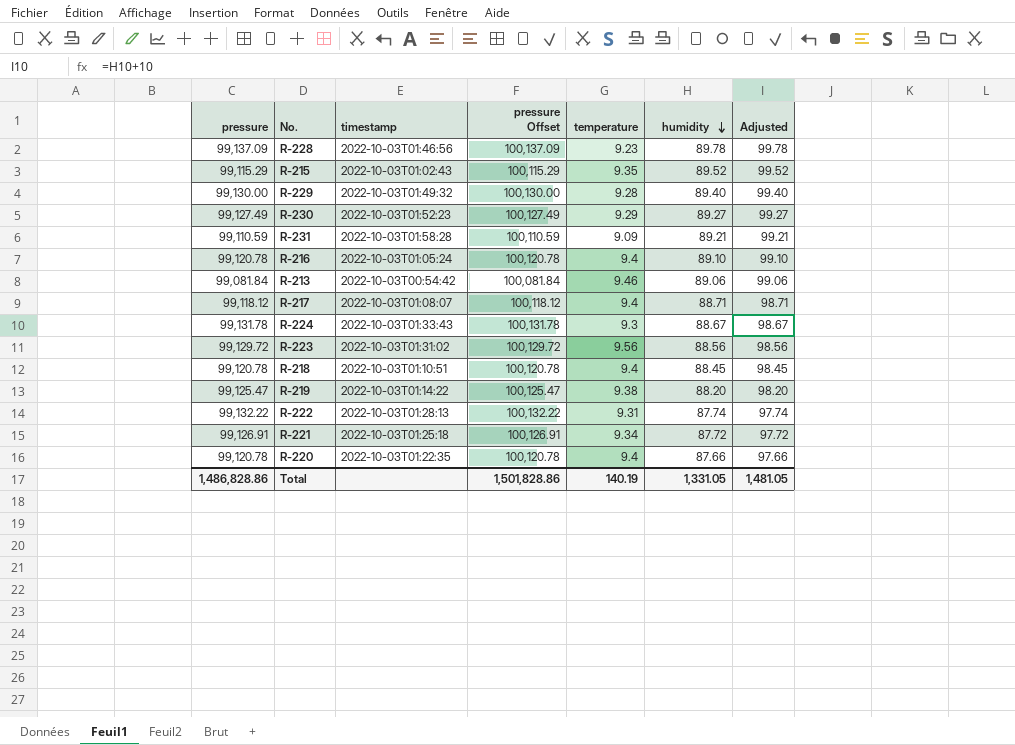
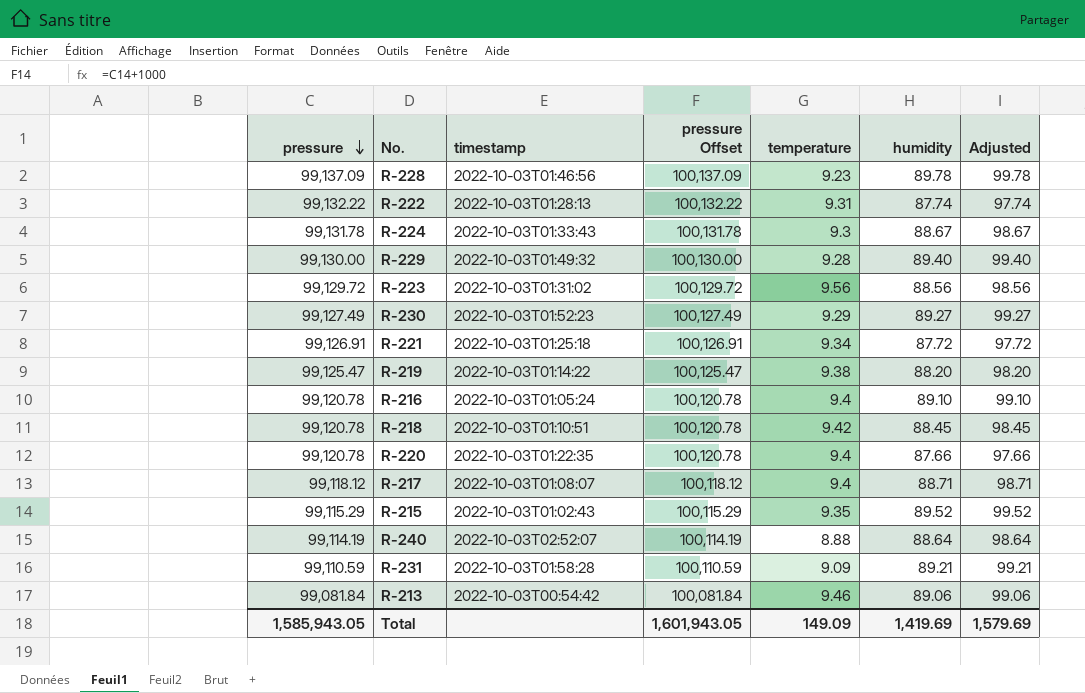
row order: humidity descending -> pressure descending
R-218 | temperature: 9.4 -> 9.42
row R-240: none -> 99,114.19 | 2022-10-03T02:52:07 | 100,114.19 | 8.88 | 88.64 | 98.64
Total | pressure: 1,486,828.86 -> 1,585,943.05
Total | pressure Offset: 1,501,828.86 -> 1,601,943.05
Total | temperature: 140.19 -> 149.09
Total | humidity: 1,331.05 -> 1,419.69
Total | Adjusted: 1,481.05 -> 1,579.69

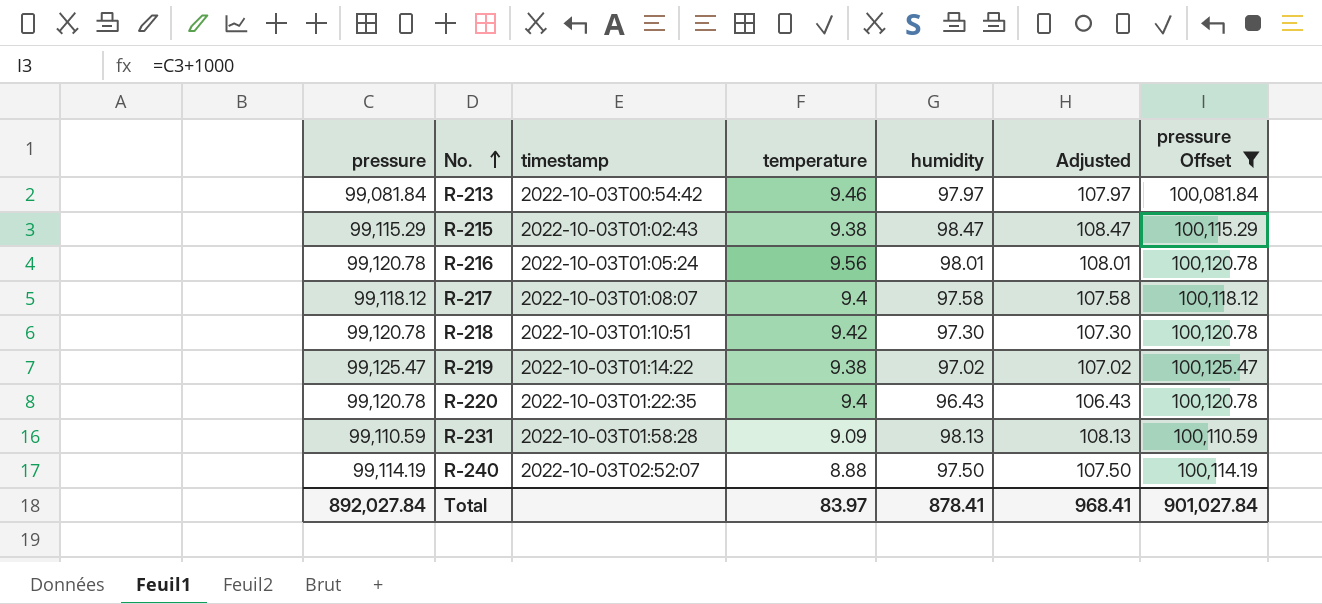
filter: none -> pressure Offset <= 100,125.47
row order: pressure descending -> No. ascending
column pressure Offset | position: 4 -> 7
R-213 | humidity: 89.06 -> 97.97
R-213 | Adjusted: 99.06 -> 107.97
R-215 | temperature: 9.35 -> 9.38
R-215 | humidity: 89.52 -> 98.47
R-215 | Adjusted: 99.52 -> 108.47
R-216 | temperature: 9.4 -> 9.56
R-216 | humidity: 89.10 -> 98.01
R-216 | Adjusted: 99.10 -> 108.01
R-217 | humidity: 88.71 -> 97.58
R-217 | Adjusted: 98.71 -> 107.58
R-218 | humidity: 88.45 -> 97.30
R-218 | Adjusted: 98.45 -> 107.30
R-219 | humidity: 88.20 -> 97.02
R-219 | Adjusted: 98.20 -> 107.02
R-220 | humidity: 87.66 -> 96.43
R-220 | Adjusted: 97.66 -> 106.43
R-231 | humidity: 89.21 -> 98.13
R-231 | Adjusted: 99.21 -> 108.13
R-240 | humidity: 88.64 -> 97.50
R-240 | Adjusted: 98.64 -> 107.50
Total | pressure: 1,585,943.05 -> 892,027.84
Total | temperature: 149.09 -> 83.97
Total | humidity: 1,419.69 -> 878.41
Total | Adjusted: 1,579.69 -> 968.41
Total | pressure Offset: 1,601,943.05 -> 901,027.84

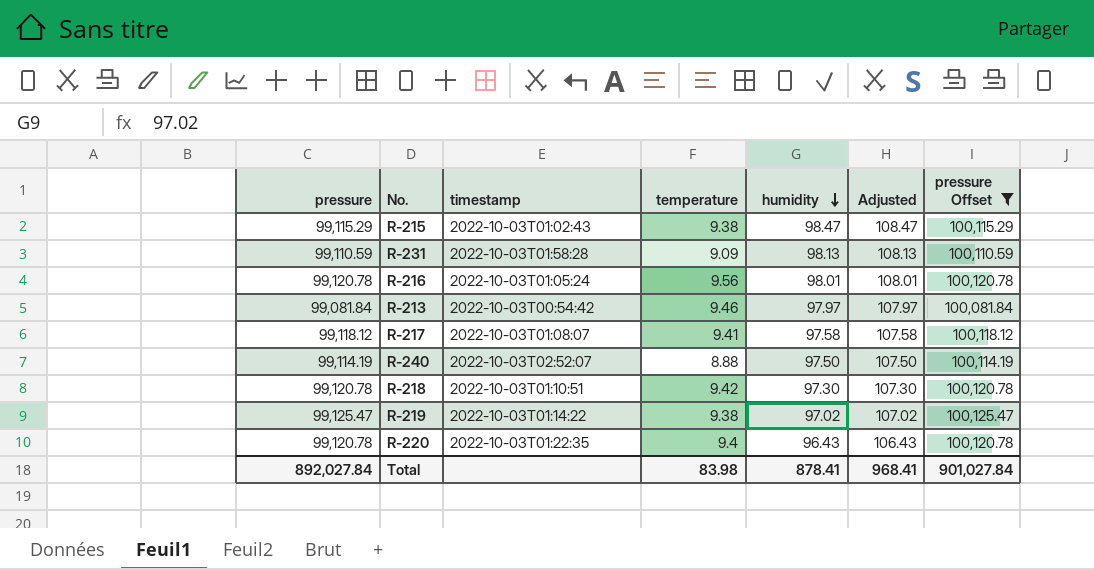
row order: No. ascending -> humidity descending
R-217 | temperature: 9.4 -> 9.41
Total | temperature: 83.97 -> 83.98

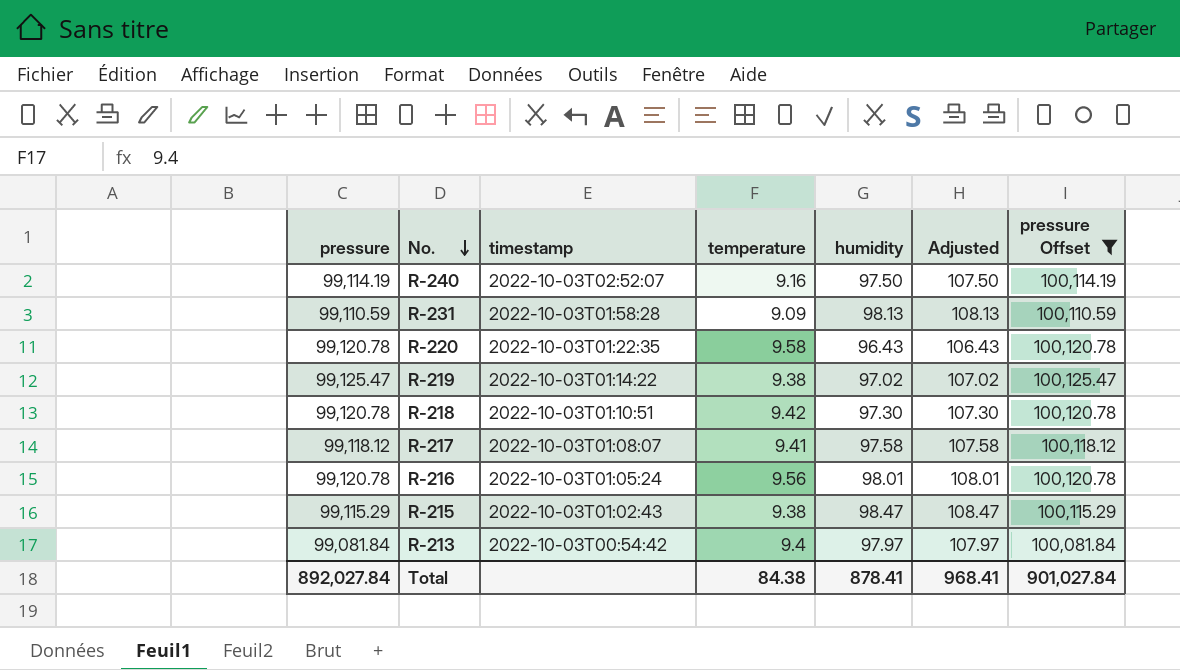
row order: humidity descending -> No. descending
R-240 | temperature: 8.88 -> 9.16
R-220 | temperature: 9.4 -> 9.58
R-213 | temperature: 9.46 -> 9.4
Total | temperature: 83.98 -> 84.38

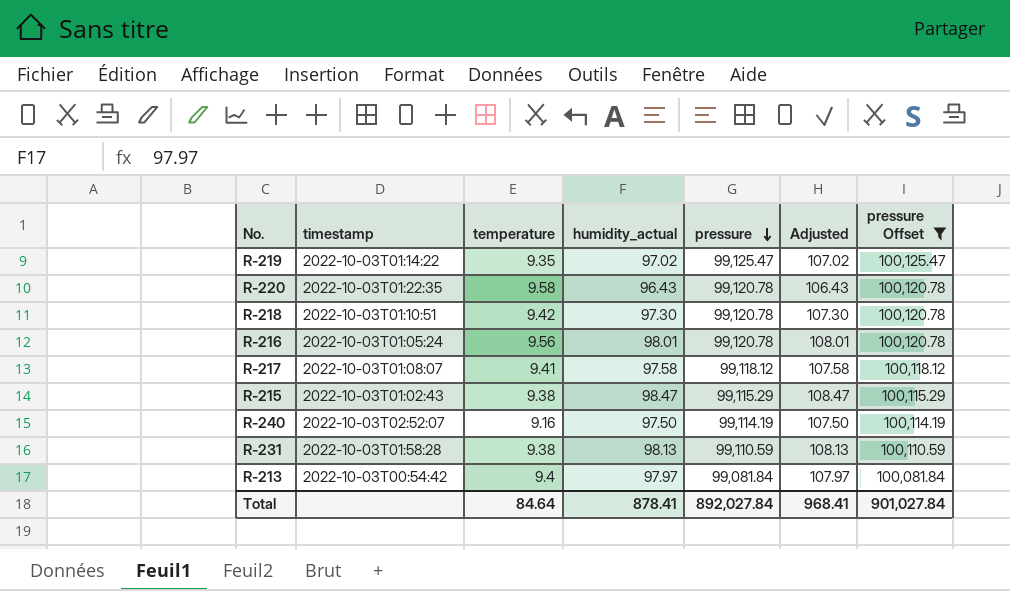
row order: No. descending -> pressure descending
column name: humidity -> humidity_actual
column pressure | position: 1 -> 5
R-219 | temperature: 9.38 -> 9.35
R-231 | temperature: 9.09 -> 9.38
Total | temperature: 84.38 -> 84.64

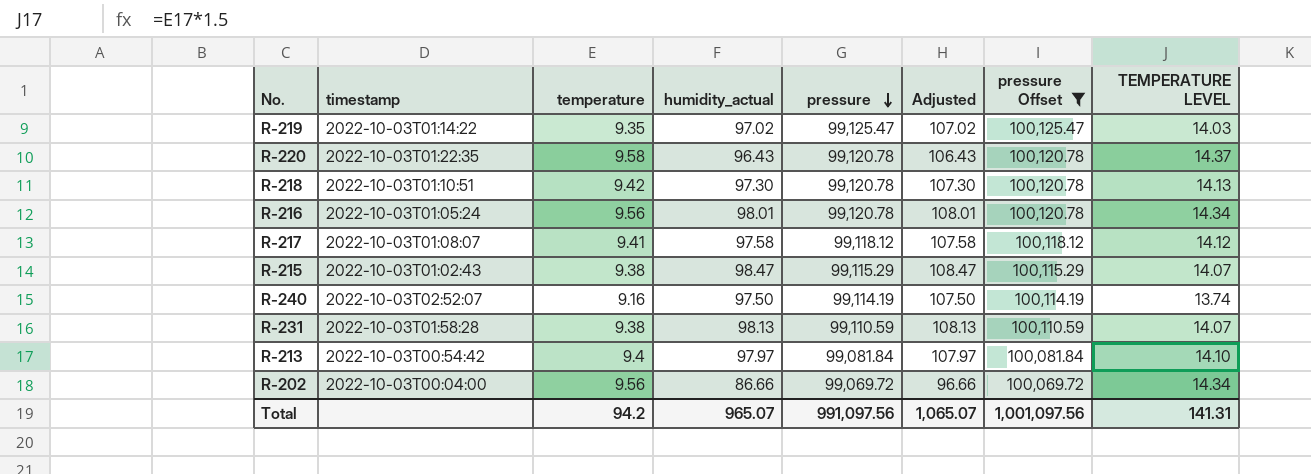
column TEMPERATURE LEVEL | formula: none -> [temperature] * 1.5
row R-202: none -> 2022-10-03T00:04:00 | 9.56 | 86.66 | 99,069.72 | 96.66 | 100,069.72 | 14.34
Total | temperature: 84.64 -> 94.2
Total | humidity_actual: 878.41 -> 965.07
Total | pressure: 892,027.84 -> 991,097.56
Total | Adjusted: 968.41 -> 1,065.07
Total | pressure Offset: 901,027.84 -> 1,001,097.56

